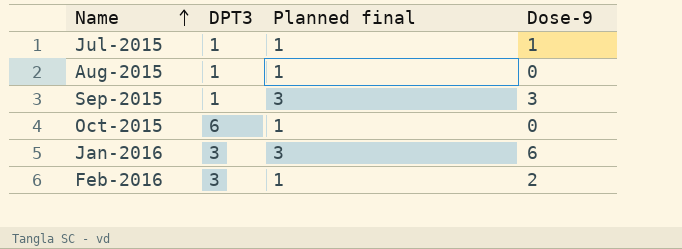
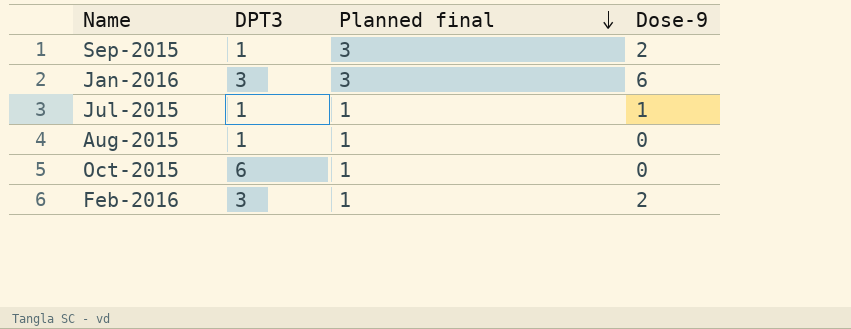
row order: Name ascending -> Planned final descending
Sep-2015 | Dose-9: 3 -> 2

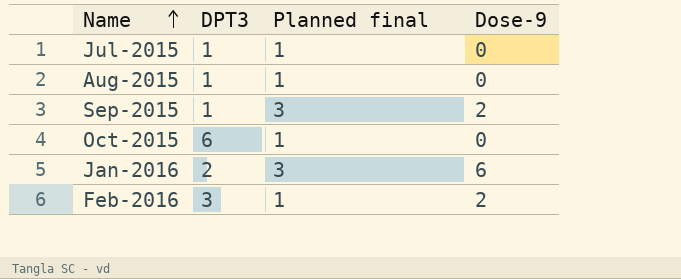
row order: Planned final descending -> Name ascending
Jul-2015 | Dose-9: 1 -> 0
Jan-2016 | DPT3: 3 -> 2

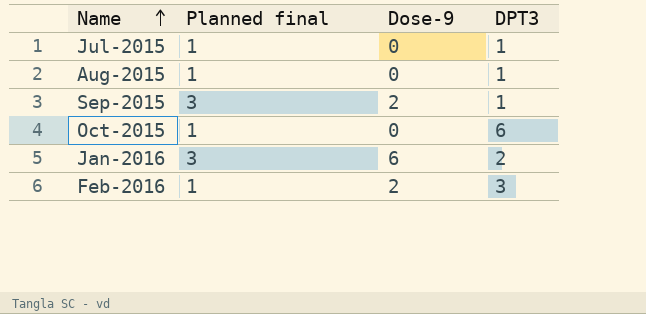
column DPT3 | position: 2 -> 4

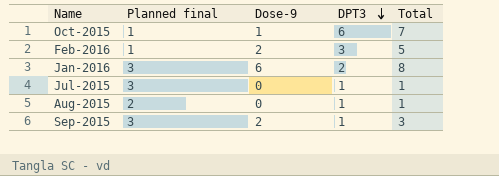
row order: Name ascending -> DPT3 descending
column Total | formula: none -> [Dose-9] + [DPT3]
Oct-2015 | Dose-9: 0 -> 1
Jul-2015 | Planned final: 1 -> 3
Aug-2015 | Planned final: 1 -> 2

